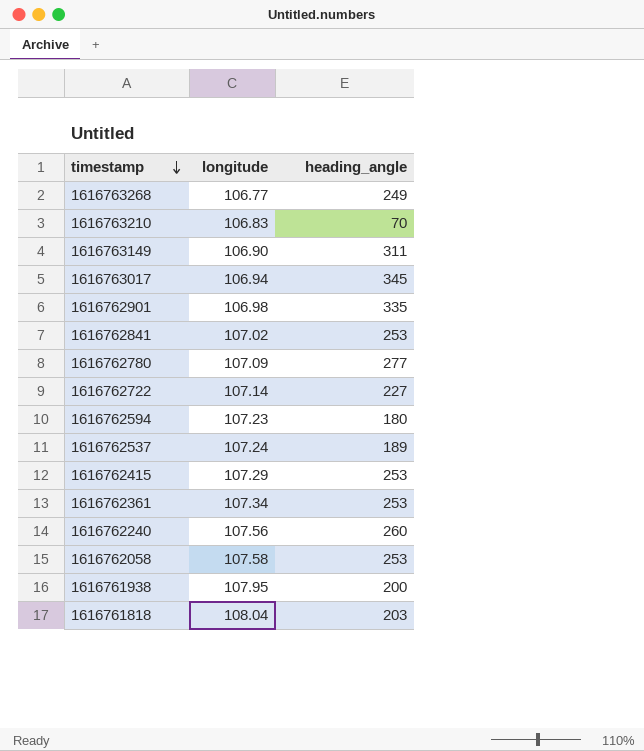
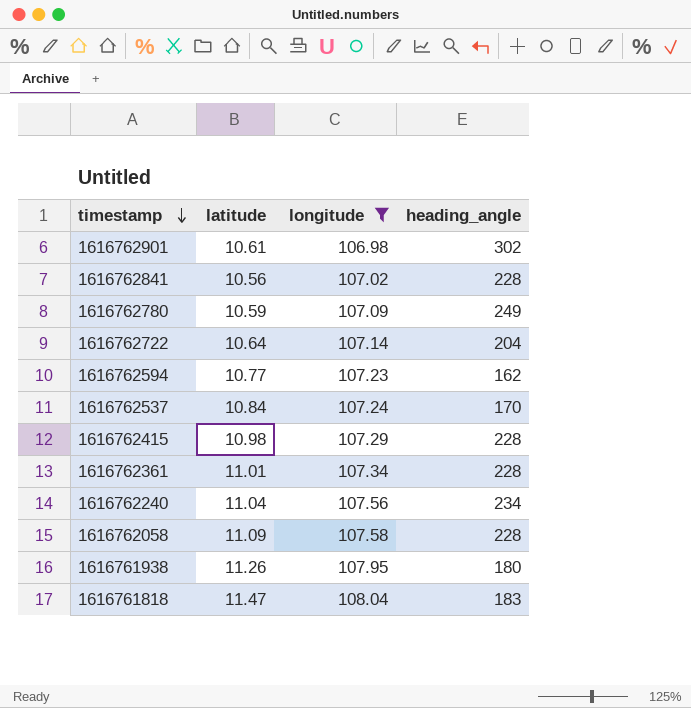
filter: none -> longitude >= 106.98
column latitude | position: none -> 2
1616762901 | heading_angle: 335 -> 302
1616762841 | heading_angle: 253 -> 228
1616762780 | heading_angle: 277 -> 249
1616762722 | heading_angle: 227 -> 204
1616762594 | heading_angle: 180 -> 162
1616762537 | heading_angle: 189 -> 170
1616762415 | heading_angle: 253 -> 228
1616762361 | heading_angle: 253 -> 228
1616762240 | heading_angle: 260 -> 234
1616762058 | heading_angle: 253 -> 228
1616761938 | heading_angle: 200 -> 180
1616761818 | heading_angle: 203 -> 183

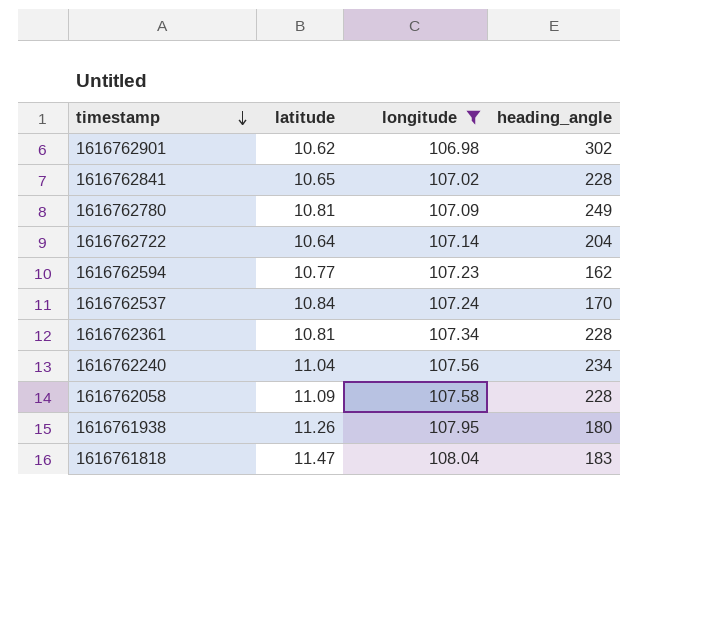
row 1616762415: 10.98 | 107.29 | 228 -> none
1616762901 | latitude: 10.61 -> 10.62
1616762841 | latitude: 10.56 -> 10.65
1616762780 | latitude: 10.59 -> 10.81
1616762361 | latitude: 11.01 -> 10.81

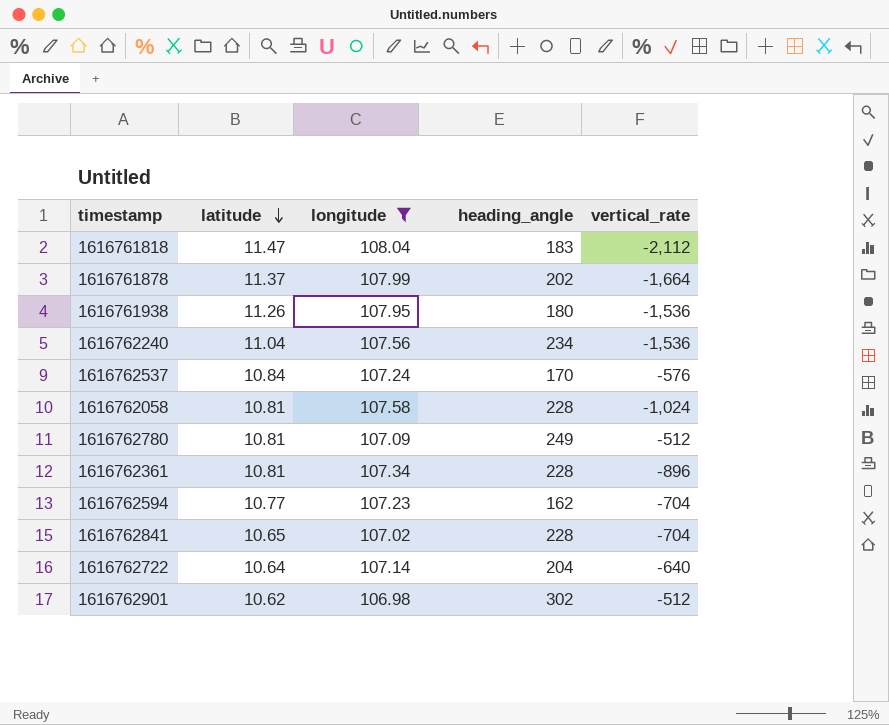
row order: timestamp descending -> latitude descending
column vertical_rate | position: none -> 5
row 1616761878: none -> 11.37 | 107.99 | 202 | -1,664
1616762058 | latitude: 11.09 -> 10.81

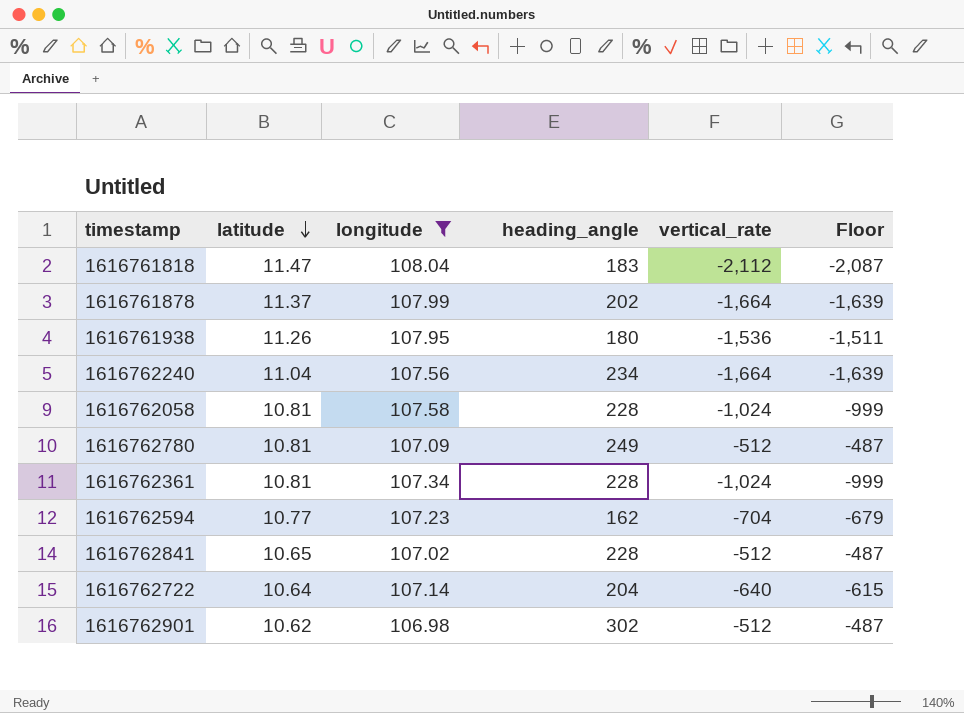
column Floor | formula: none -> [vertical_rate] + 25
row 1616762537: 10.84 | 107.24 | 170 | -576 -> none
1616762240 | vertical_rate: -1,536 -> -1,664
1616762361 | vertical_rate: -896 -> -1,024
1616762841 | vertical_rate: -704 -> -512

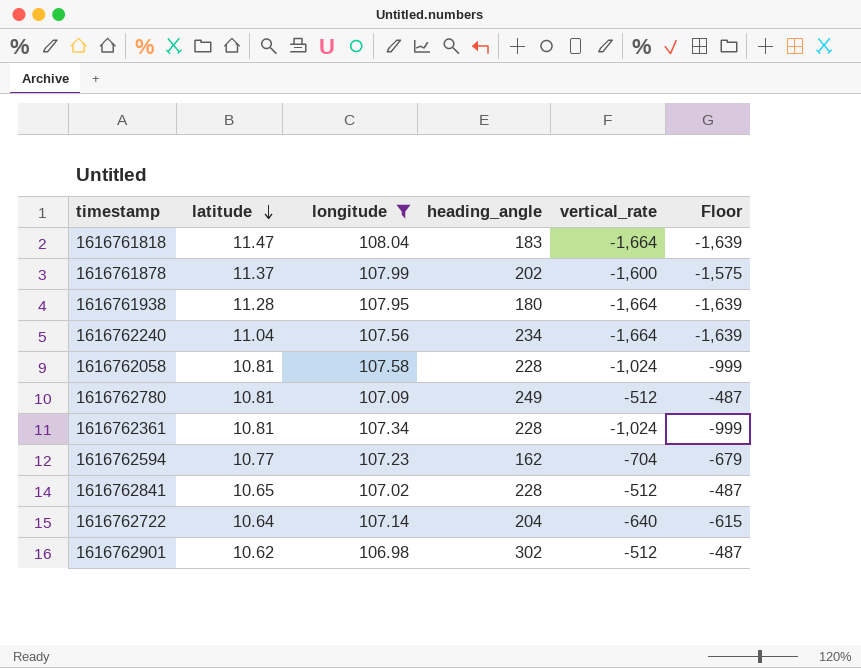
1616761818 | vertical_rate: -2,112 -> -1,664
1616761818 | Floor: -2,087 -> -1,639
1616761878 | vertical_rate: -1,664 -> -1,600
1616761878 | Floor: -1,639 -> -1,575
1616761938 | latitude: 11.26 -> 11.28
1616761938 | vertical_rate: -1,536 -> -1,664
1616761938 | Floor: -1,511 -> -1,639

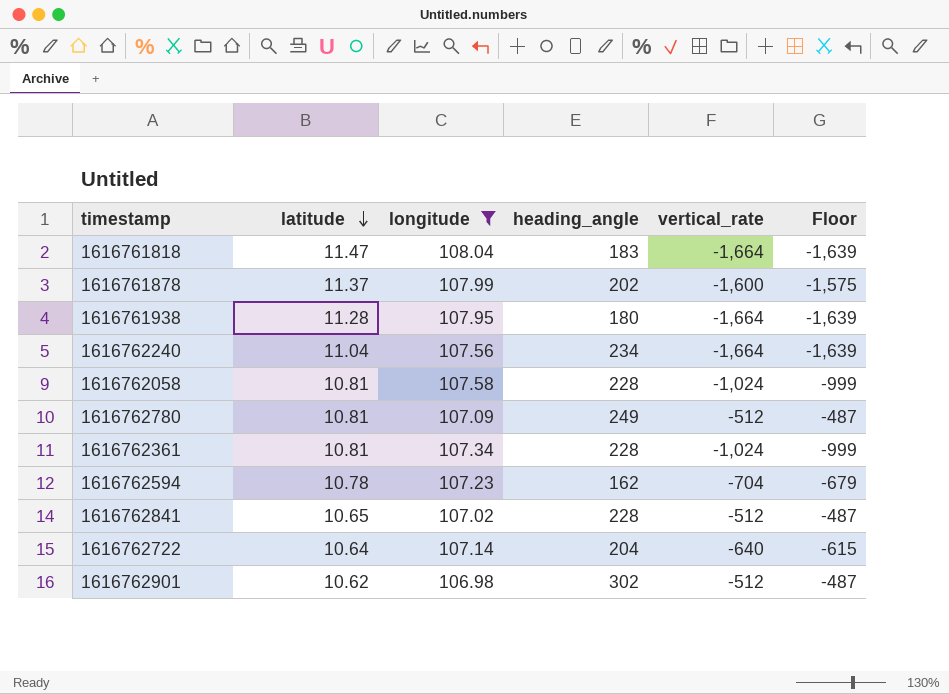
1616762594 | latitude: 10.77 -> 10.78

